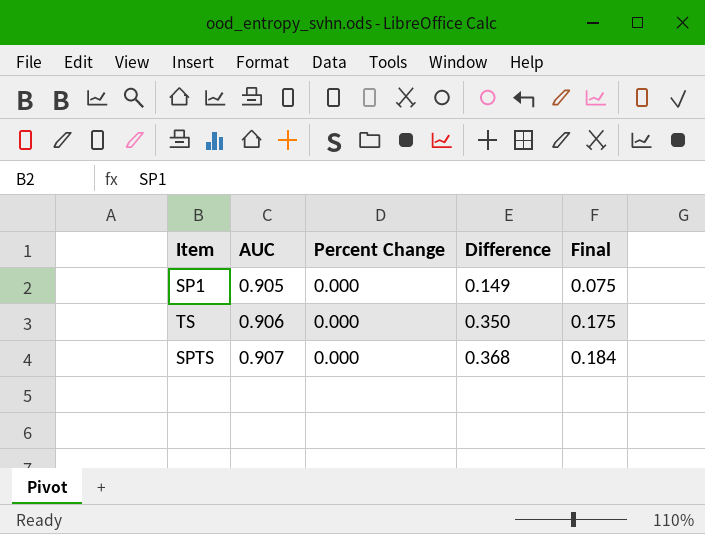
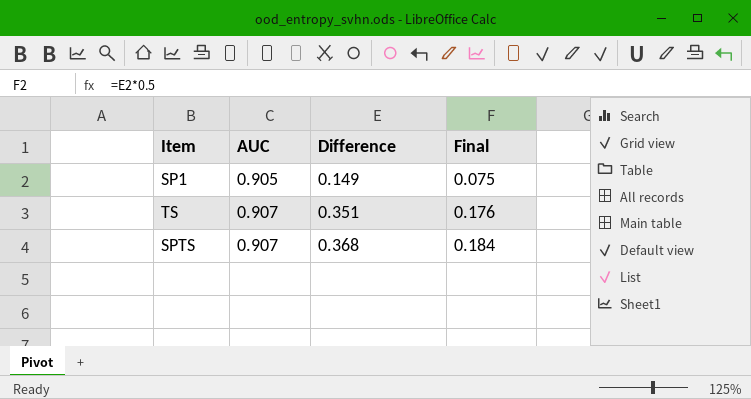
column Percent Change | position: 3 -> none
TS | AUC: 0.906 -> 0.907
TS | Difference: 0.350 -> 0.351
TS | Final: 0.175 -> 0.176

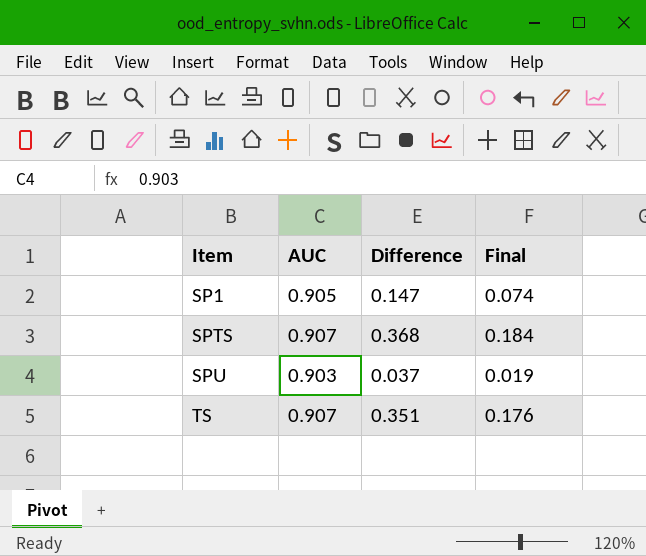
row order: AUC ascending -> Item ascending
SP1 | Difference: 0.149 -> 0.147
SP1 | Final: 0.075 -> 0.074
row SPU: none -> 0.903 | 0.037 | 0.019

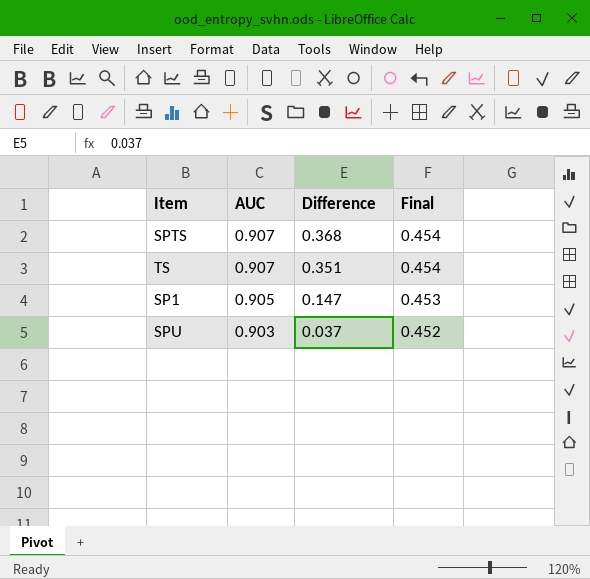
row order: Item ascending -> AUC descending
column Final | formula: [Difference] * 0.5 -> [AUC] * 0.5

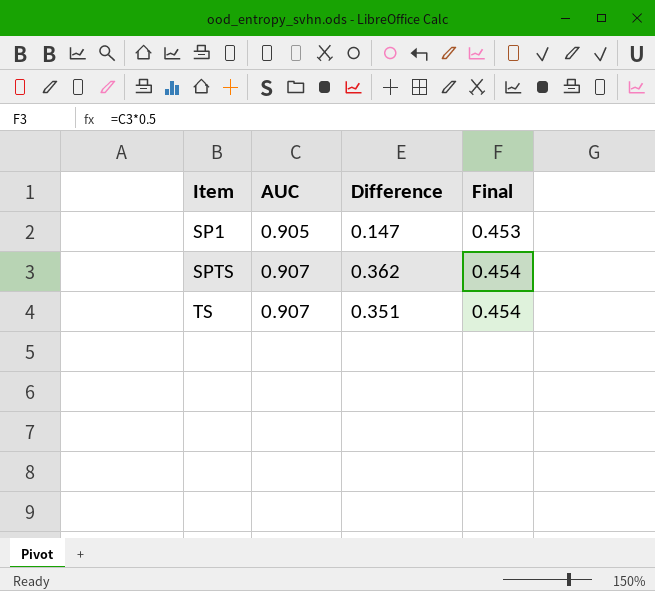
row order: AUC descending -> Item ascending
row SPU: 0.903 | 0.037 | 0.452 -> none
SPTS | Difference: 0.368 -> 0.362

